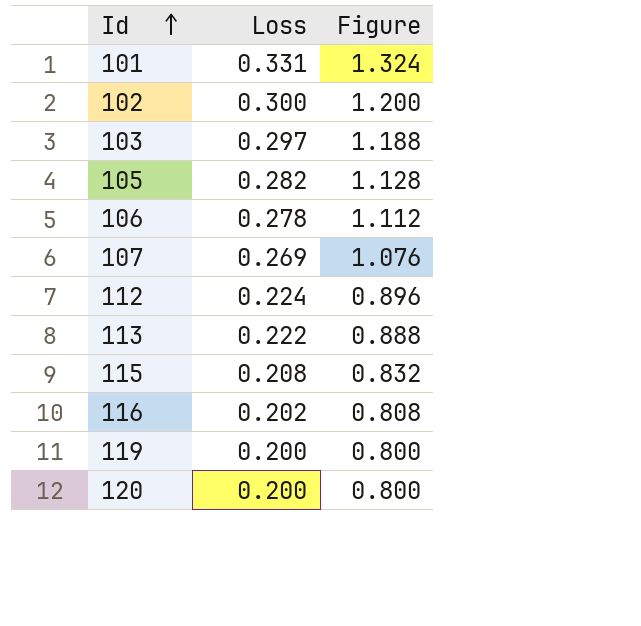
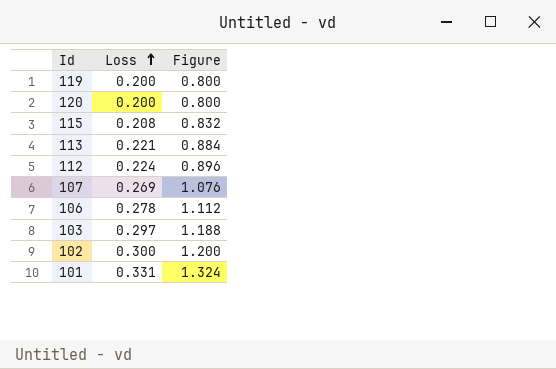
row order: Id ascending -> Loss ascending
row 105: 0.282 | 1.128 -> none
row 116: 0.202 | 0.808 -> none
113 | Loss: 0.222 -> 0.221
113 | Figure: 0.888 -> 0.884

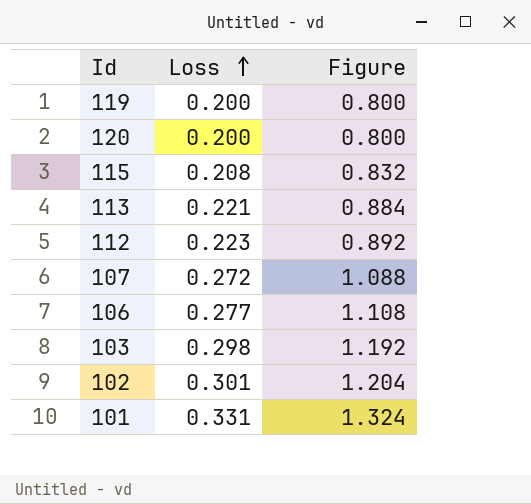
112 | Loss: 0.224 -> 0.223
112 | Figure: 0.896 -> 0.892
107 | Loss: 0.269 -> 0.272
107 | Figure: 1.076 -> 1.088
106 | Loss: 0.278 -> 0.277
106 | Figure: 1.112 -> 1.108
103 | Loss: 0.297 -> 0.298
103 | Figure: 1.188 -> 1.192
102 | Loss: 0.300 -> 0.301
102 | Figure: 1.200 -> 1.204

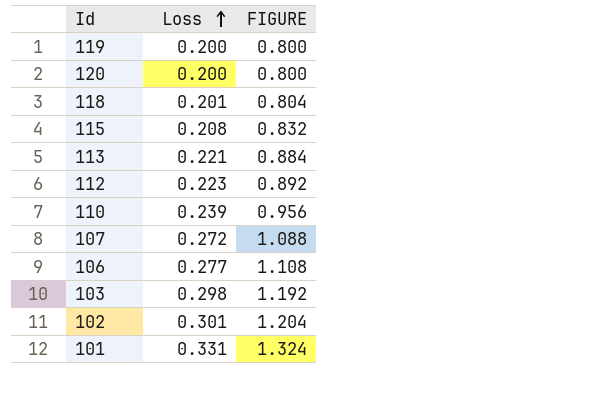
column name: Figure -> FIGURE
row 118: none -> 0.201 | 0.804
row 110: none -> 0.239 | 0.956

